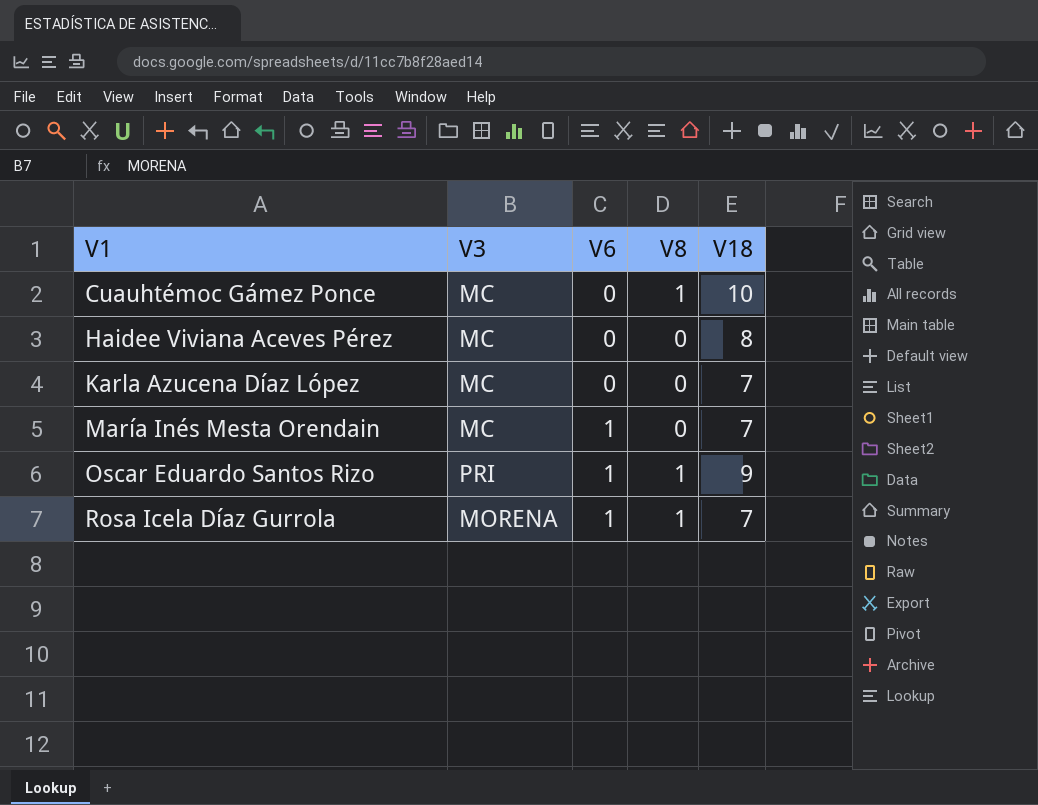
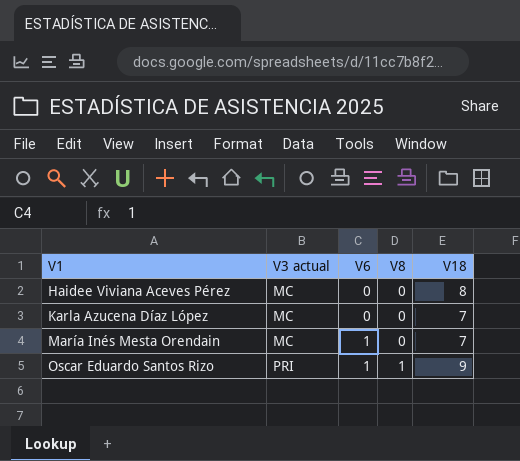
column name: V3 -> V3 actual
row Cuauhtémoc Gámez Ponce: MC | 0 | 1 | 10 -> none
row Rosa Icela Díaz Gurrola: MORENA | 1 | 1 | 7 -> none

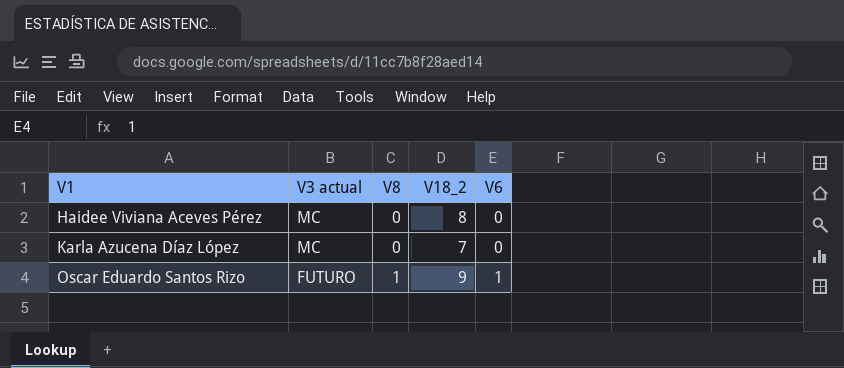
column name: V18 -> V18_2
column V6 | position: 3 -> 5
row María Inés Mesta Orendain: MC | 1 | 0 | 7 -> none
Oscar Eduardo Santos Rizo | V3 actual: PRI -> FUTURO

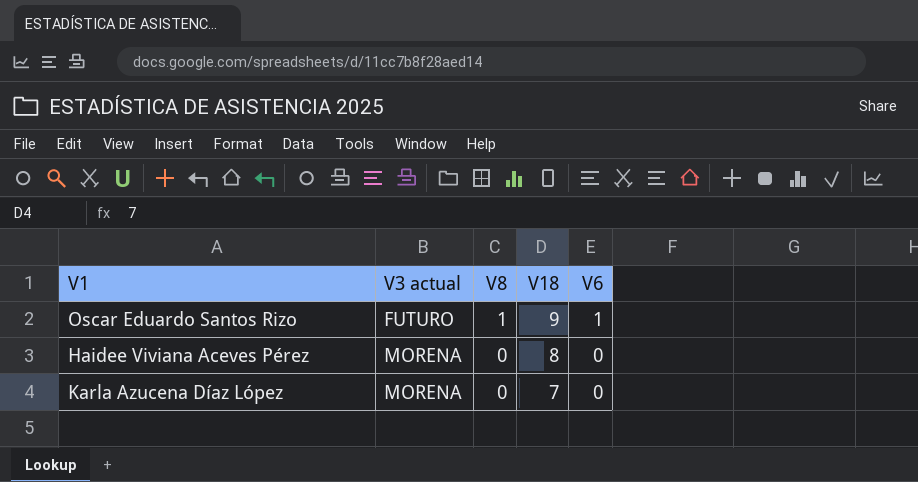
row order: V1 ascending -> V3 actual ascending
column name: V18_2 -> V18
Haidee Viviana Aceves Pérez | V3 actual: MC -> MORENA
Karla Azucena Díaz López | V3 actual: MC -> MORENA

